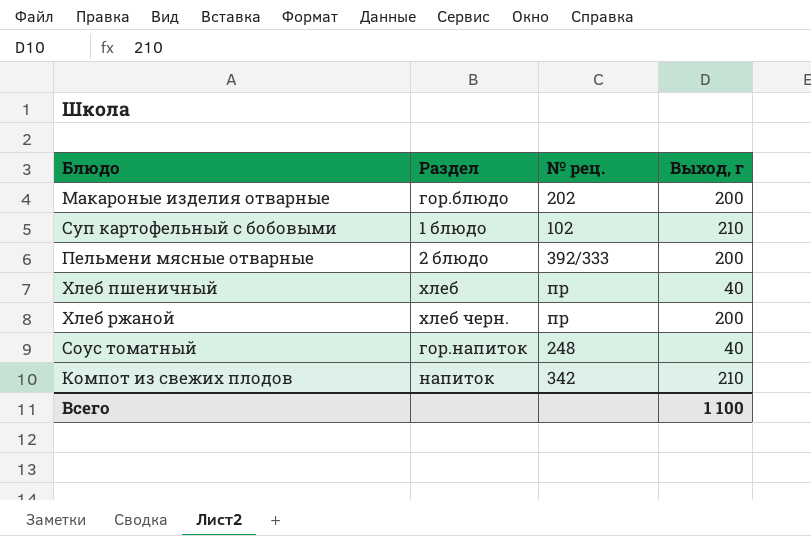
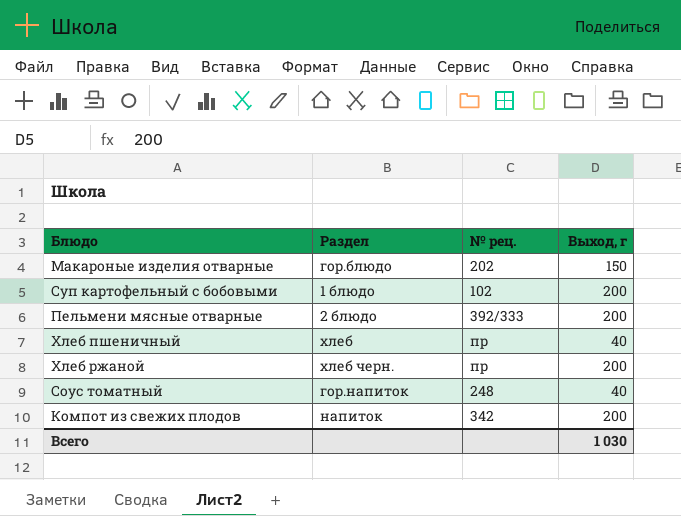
Макароные изделия отварные | Выход, г: 200 -> 150
Суп картофельный с бобовыми | Выход, г: 210 -> 200
Компот из свежих плодов | Выход, г: 210 -> 200
Всего | Выход, г: 1 100 -> 1 030

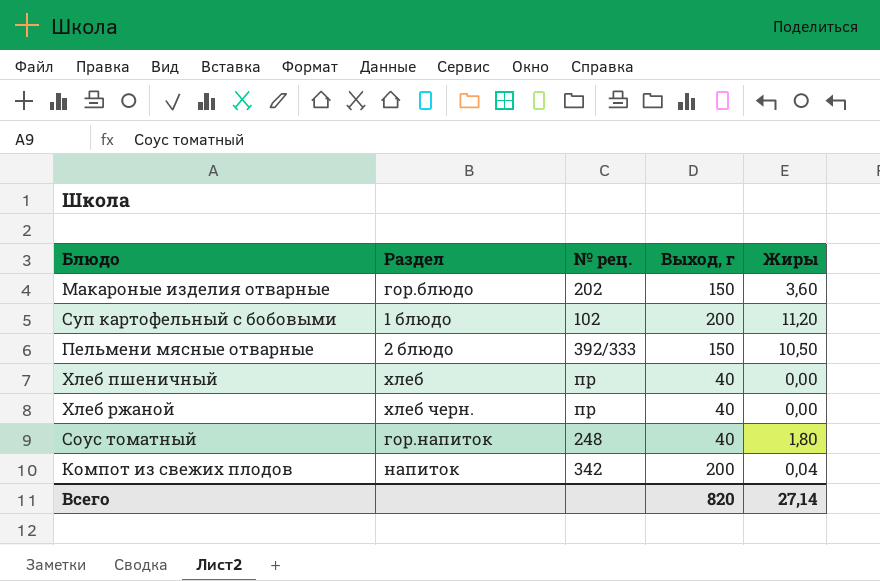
column Жиры | position: none -> 5
Пельмени мясные отварные | Выход, г: 200 -> 150
Хлеб ржаной | Выход, г: 200 -> 40
Всего | Выход, г: 1 030 -> 820

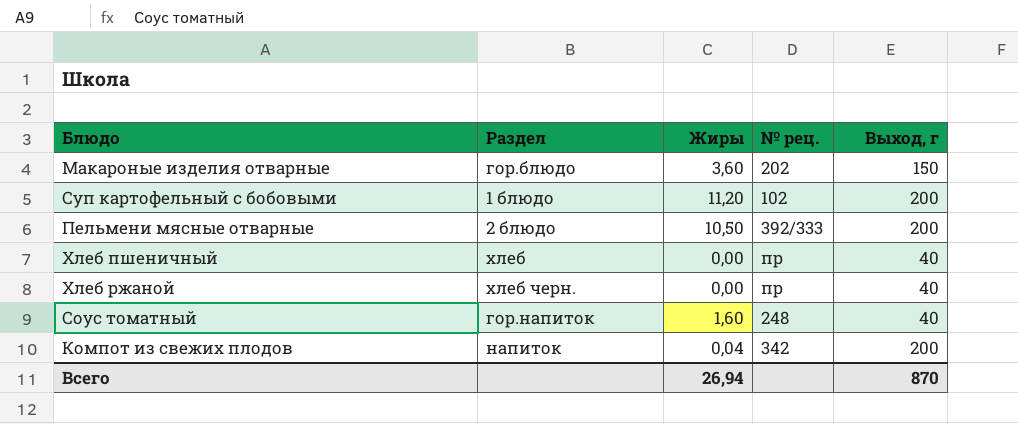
column Жиры | position: 5 -> 3
Пельмени мясные отварные | Выход, г: 150 -> 200
Соус томатный | Жиры: 1,80 -> 1,60
Всего | Жиры: 27,14 -> 26,94
Всего | Выход, г: 820 -> 870

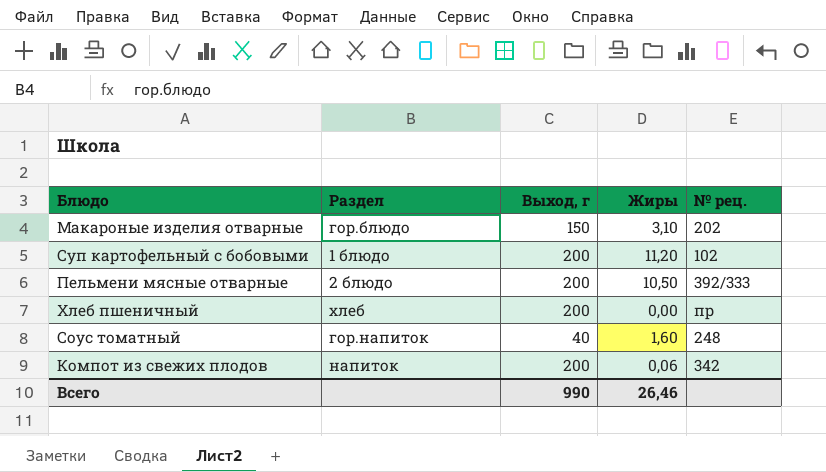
column Выход, г | position: 5 -> 3
row Хлеб ржаной: хлеб черн. | 0,00 | пр | 40 -> none
Макароные изделия отварные | Жиры: 3,60 -> 3,10
Хлеб пшеничный | Выход, г: 40 -> 200
Компот из свежих плодов | Жиры: 0,04 -> 0,06
Всего | Выход, г: 870 -> 990
Всего | Жиры: 26,94 -> 26,46

